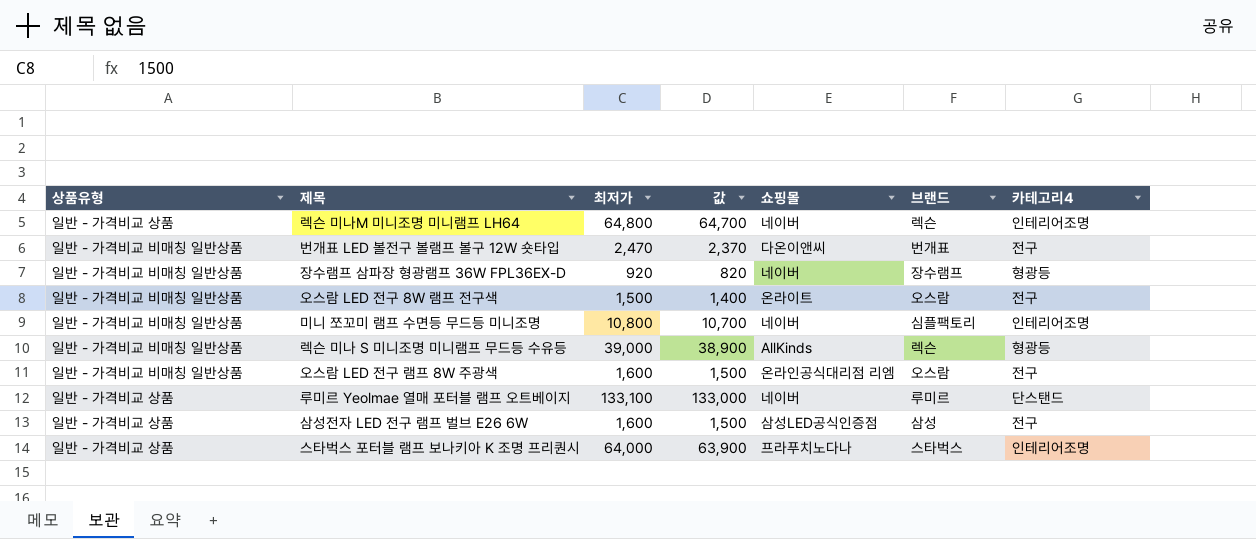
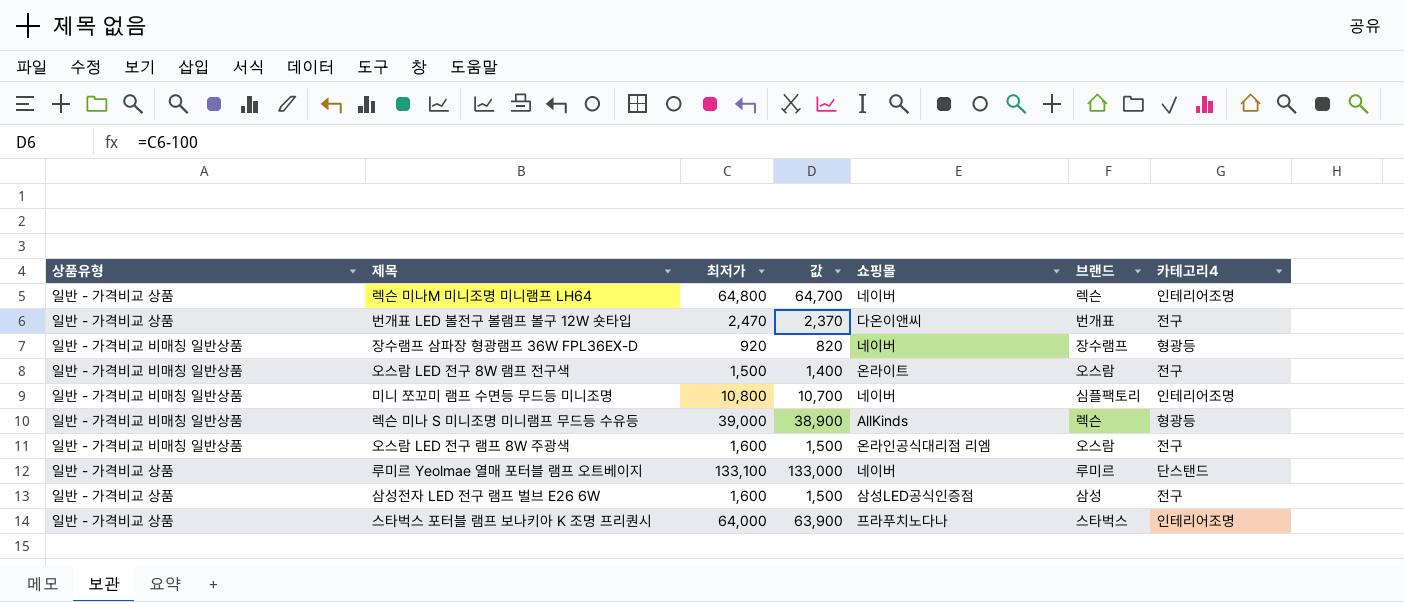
번개표 LED 볼전구 볼램프 볼구 12W 숏타입 | 상품유형: 일반 - 가격비교 비매칭 일반상품 -> 일반 - 가격비교 상품

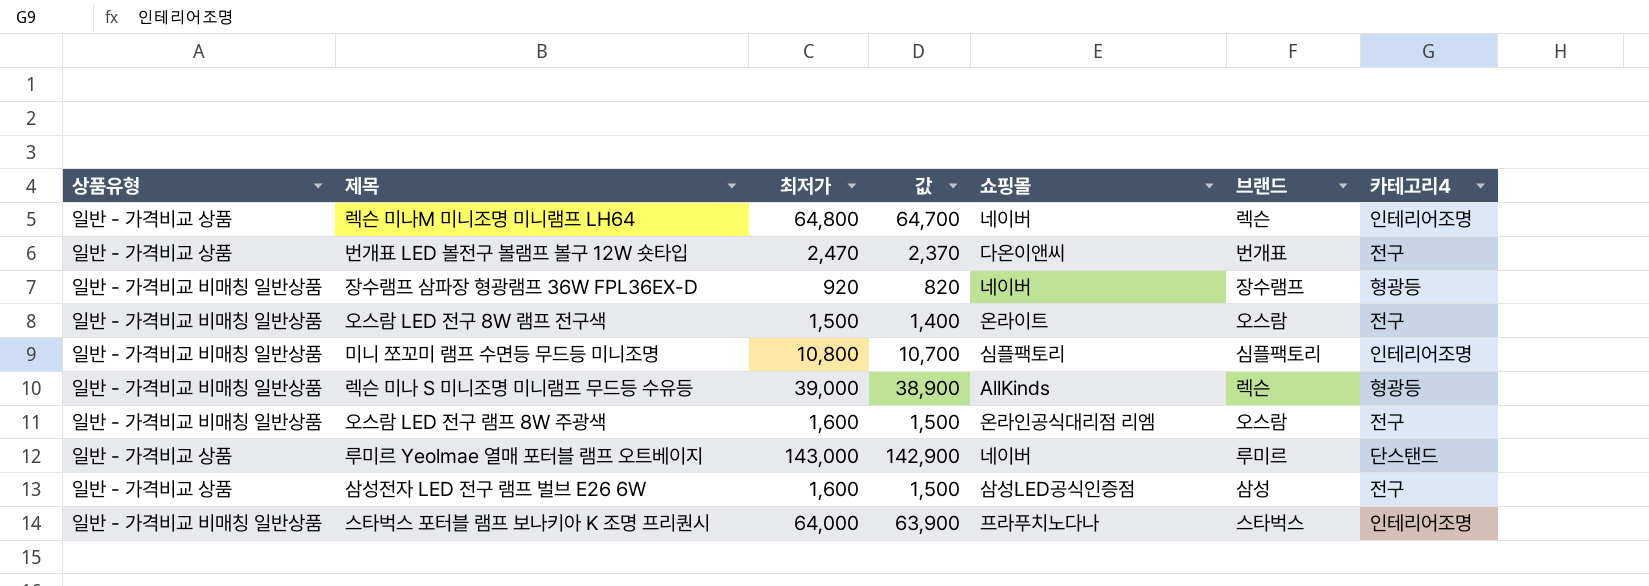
미니 쪼꼬미 램프 수면등 무드등 미니조명 | 쇼핑몰: 네이버 -> 심플팩토리
루미르 Yeolmae 열매 포터블 램프 오트베이지 | 최저가: 133,100 -> 143,000
루미르 Yeolmae 열매 포터블 램프 오트베이지 | 값: 133,000 -> 142,900
스타벅스 포터블 램프 보나키아 K 조명 프리퀀시 | 상품유형: 일반 - 가격비교 상품 -> 일반 - 가격비교 비매칭 일반상품

